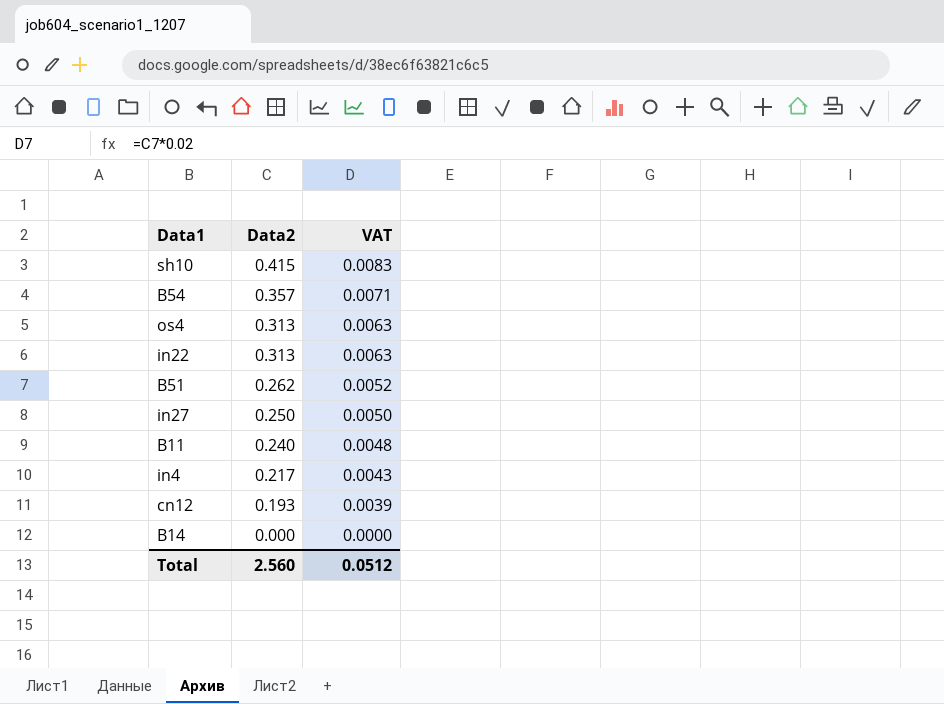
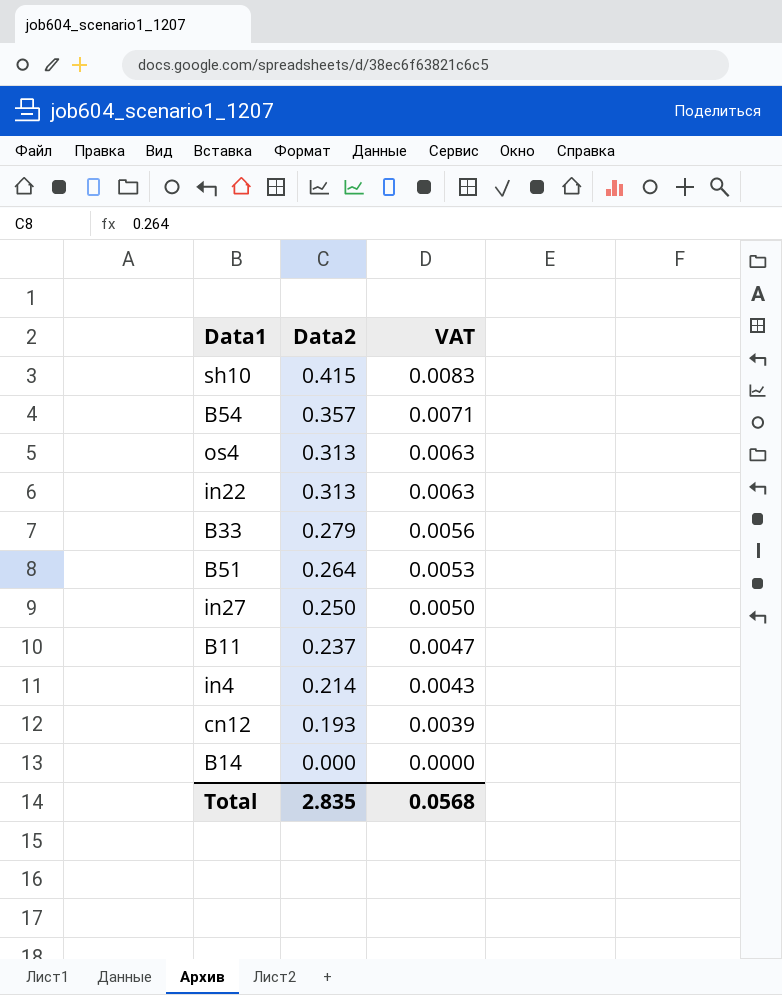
row B33: none -> 0.279 | 0.0056
B51 | Data2: 0.262 -> 0.264
B51 | VAT: 0.0052 -> 0.0053
B11 | Data2: 0.240 -> 0.237
B11 | VAT: 0.0048 -> 0.0047
in4 | Data2: 0.217 -> 0.214
Total | Data2: 2.560 -> 2.835
Total | VAT: 0.0512 -> 0.0568

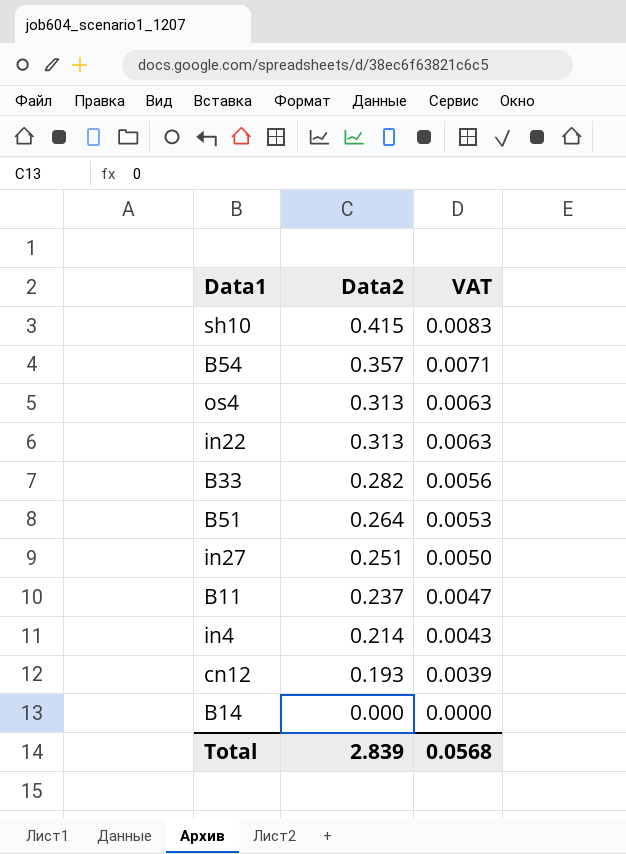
B33 | Data2: 0.279 -> 0.282
in27 | Data2: 0.250 -> 0.251
Total | Data2: 2.835 -> 2.839

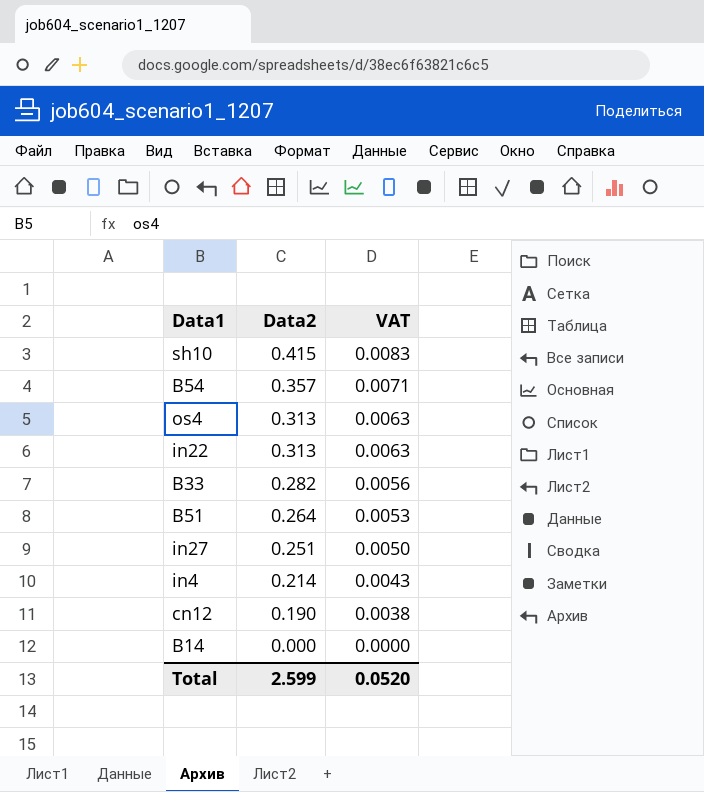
row B11: 0.237 | 0.0047 -> none
cn12 | Data2: 0.193 -> 0.190
cn12 | VAT: 0.0039 -> 0.0038
Total | Data2: 2.839 -> 2.599
Total | VAT: 0.0568 -> 0.0520

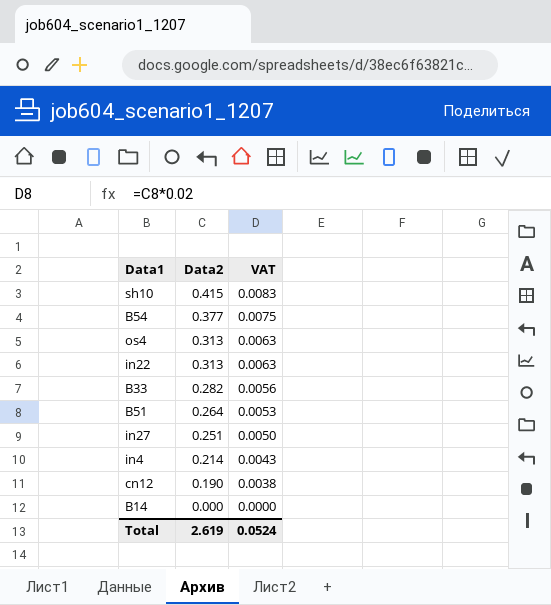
B54 | Data2: 0.357 -> 0.377
B54 | VAT: 0.0071 -> 0.0075
Total | Data2: 2.599 -> 2.619
Total | VAT: 0.0520 -> 0.0524

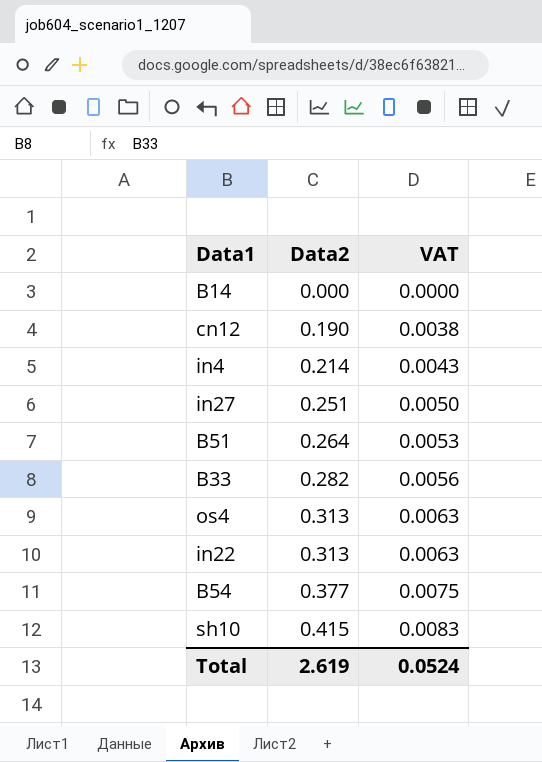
row order: Data2 descending -> Data2 ascending

